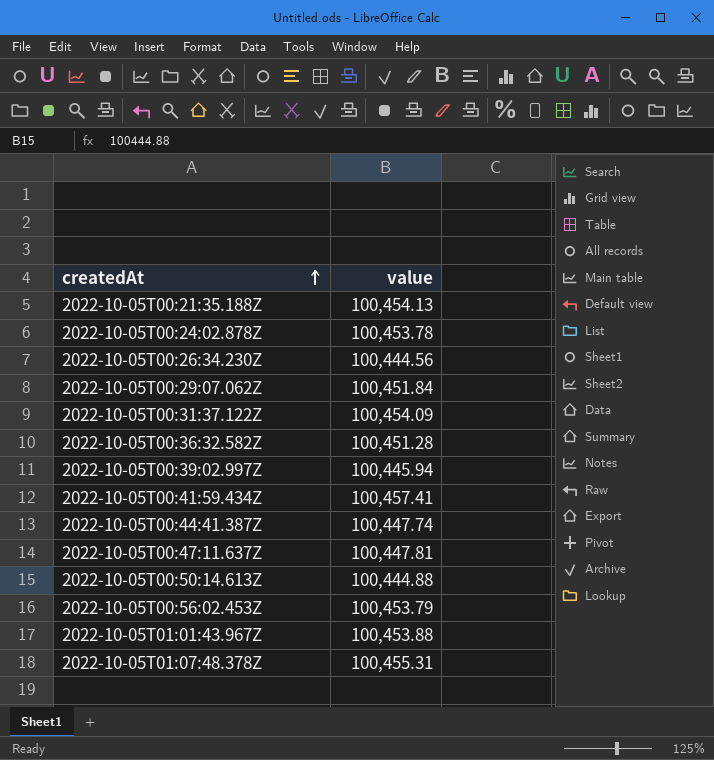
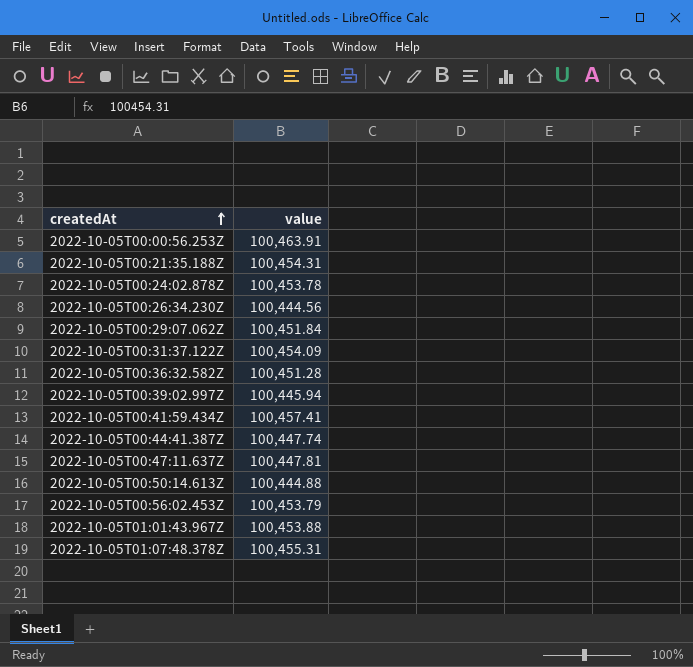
row 2022-10-05T00:00:56.253Z: none -> 100,463.91
2022-10-05T00:21:35.188Z | value: 100,454.13 -> 100,454.31

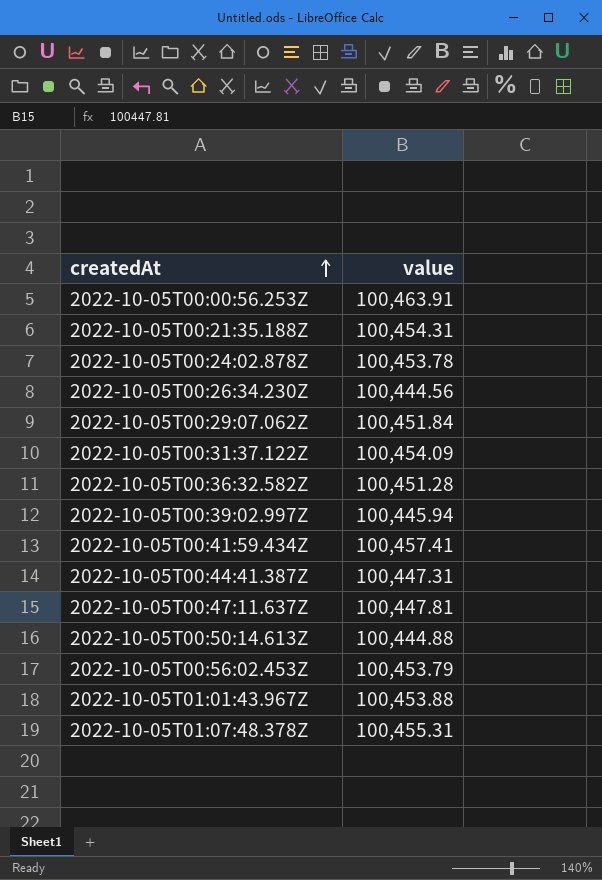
2022-10-05T00:44:41.387Z | value: 100,447.74 -> 100,447.31

